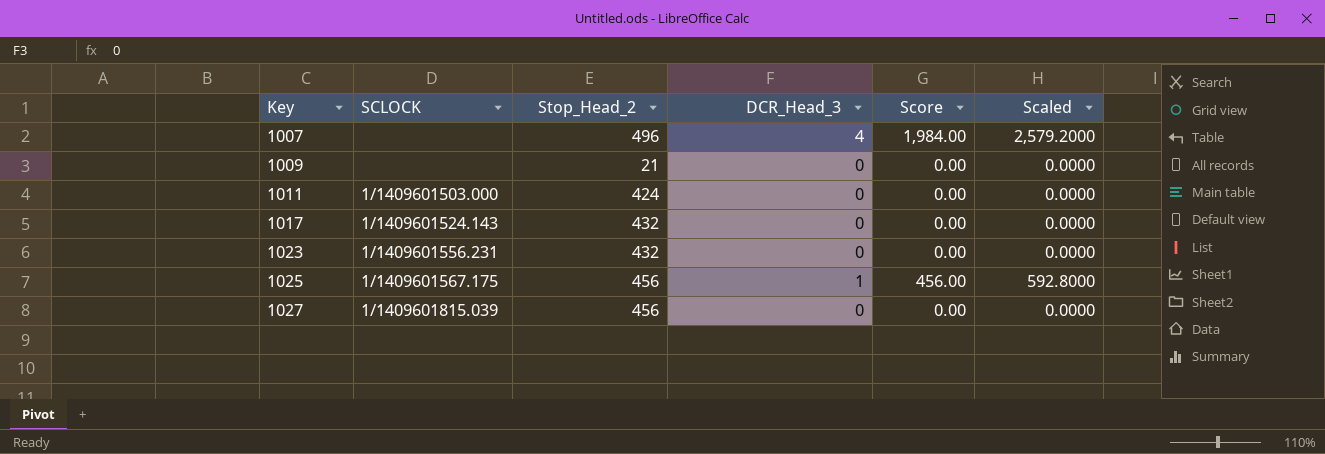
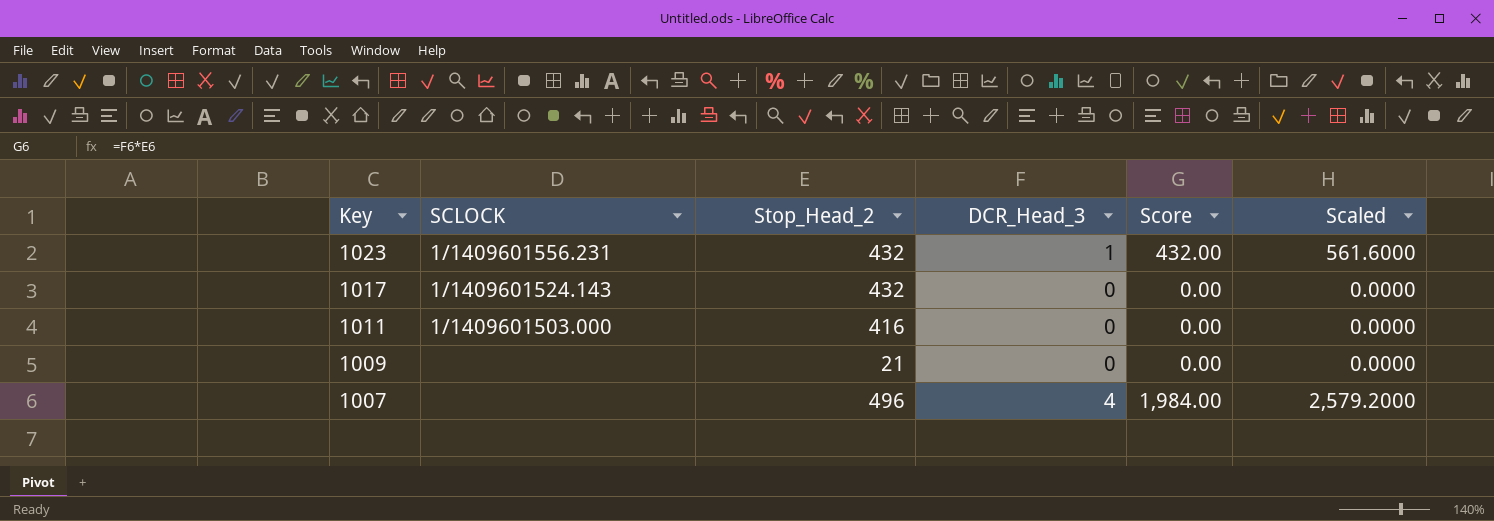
row order: Key ascending -> Key descending
row 1025: 1/1409601567.175 | 456 | 1 | 456.00 | 592.8000 -> none
row 1027: 1/1409601815.039 | 456 | 0 | 0.00 | 0.0000 -> none
1023 | DCR_Head_3: 0 -> 1
1023 | Score: 0.00 -> 432.00
1023 | Scaled: 0.0000 -> 561.6000
1011 | Stop_Head_2: 424 -> 416

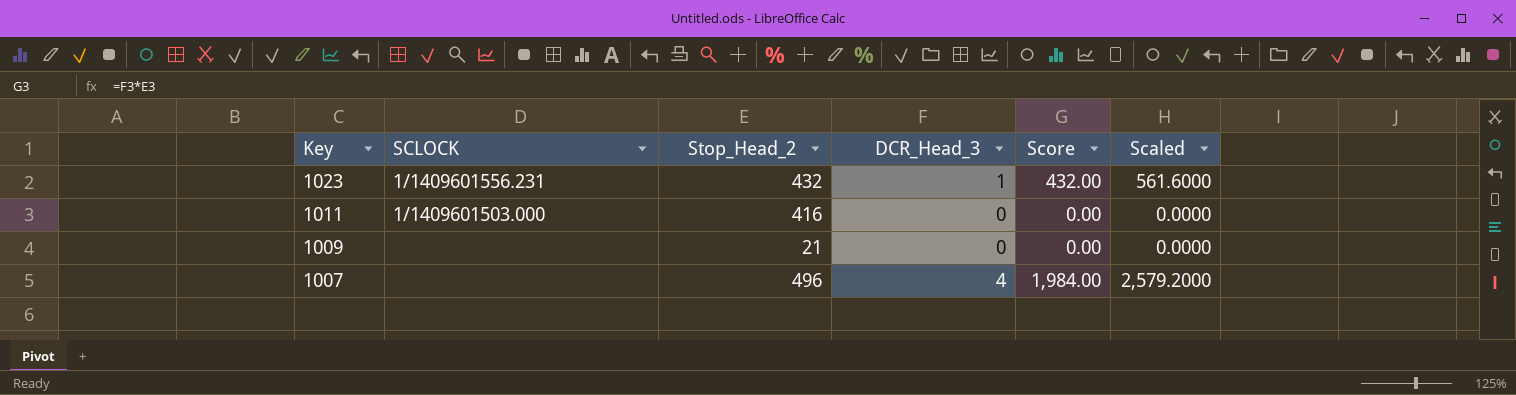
row 1017: 1/1409601524.143 | 432 | 0 | 0.00 | 0.0000 -> none

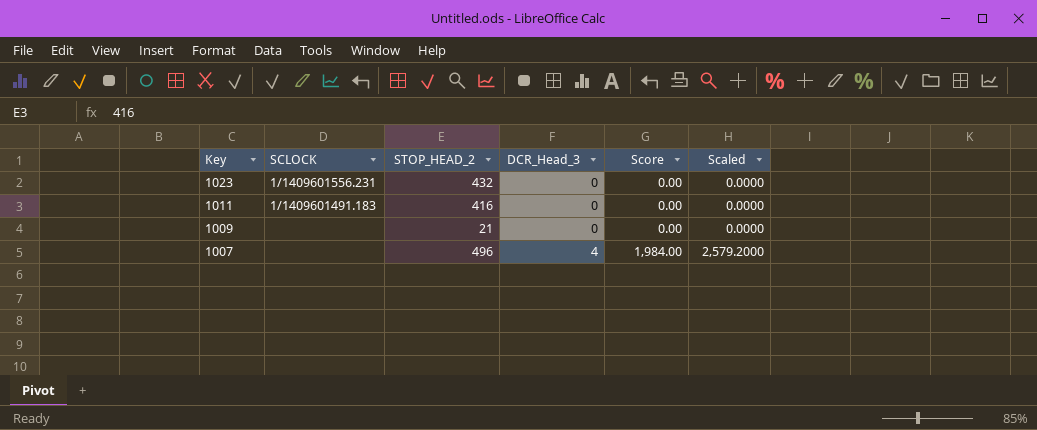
column name: Stop_Head_2 -> STOP_HEAD_2
1023 | DCR_Head_3: 1 -> 0
1023 | Score: 432.00 -> 0.00
1023 | Scaled: 561.6000 -> 0.0000
1011 | SCLOCK: 1/1409601503.000 -> 1/1409601491.183

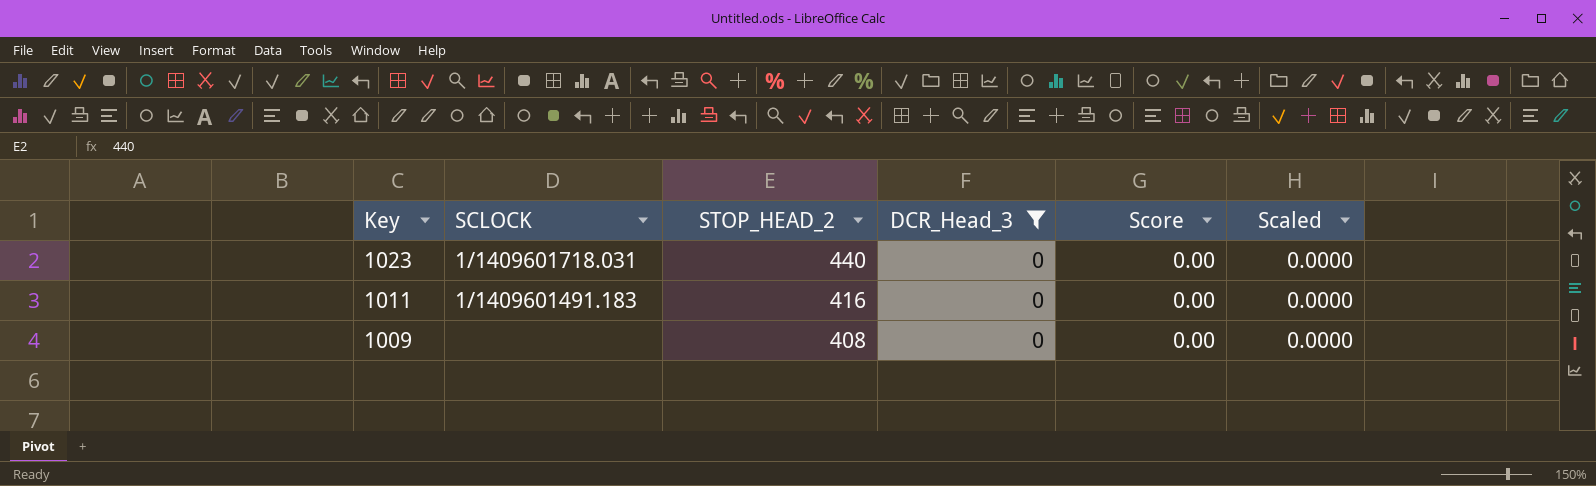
filter: none -> DCR_Head_3 = 0
1023 | SCLOCK: 1/1409601556.231 -> 1/1409601718.031
1023 | STOP_HEAD_2: 432 -> 440
1009 | STOP_HEAD_2: 21 -> 408

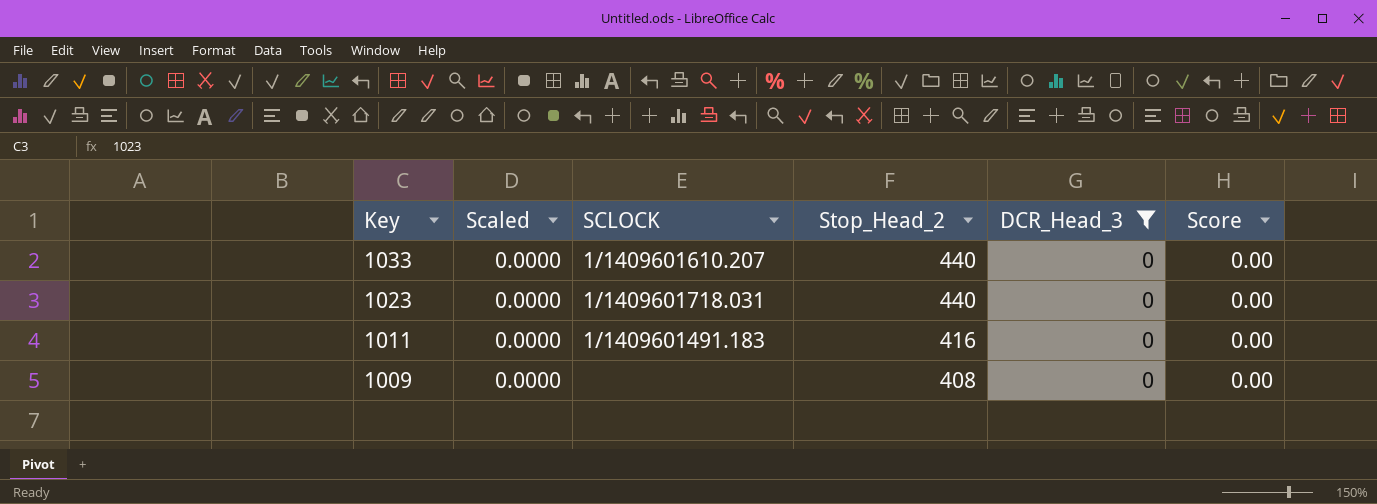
column Scaled | position: 6 -> 2
column name: STOP_HEAD_2 -> Stop_Head_2
row 1033: none -> 0.0000 | 1/1409601610.207 | 440 | 0 | 0.00

